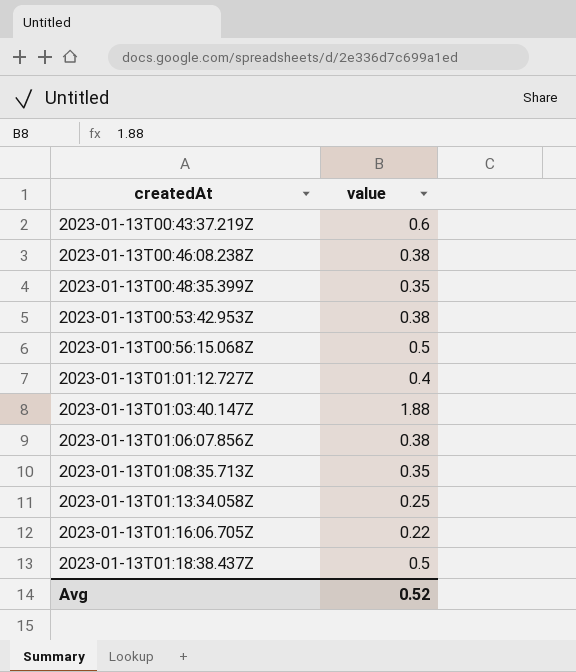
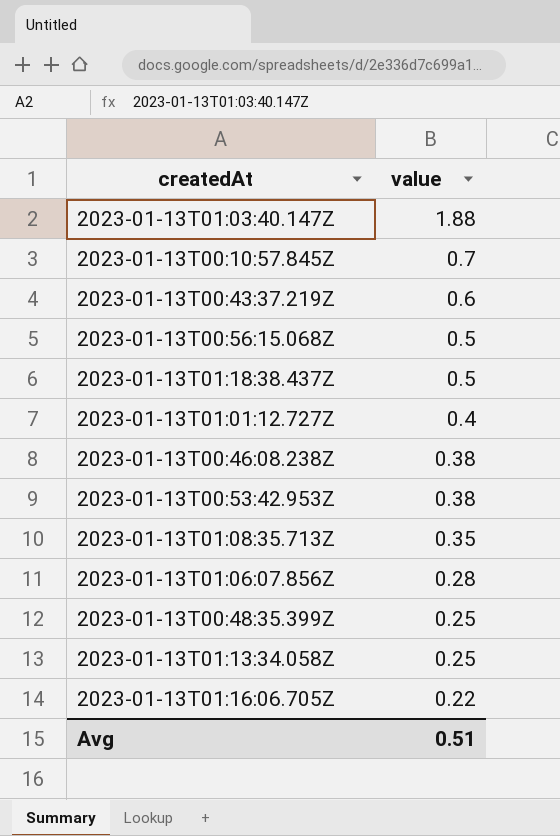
row order: createdAt ascending -> value descending
row 2023-01-13T00:10:57.845Z: none -> 0.7
2023-01-13T01:06:07.856Z | value: 0.38 -> 0.28
2023-01-13T00:48:35.399Z | value: 0.35 -> 0.25
Avg | value: 0.52 -> 0.51

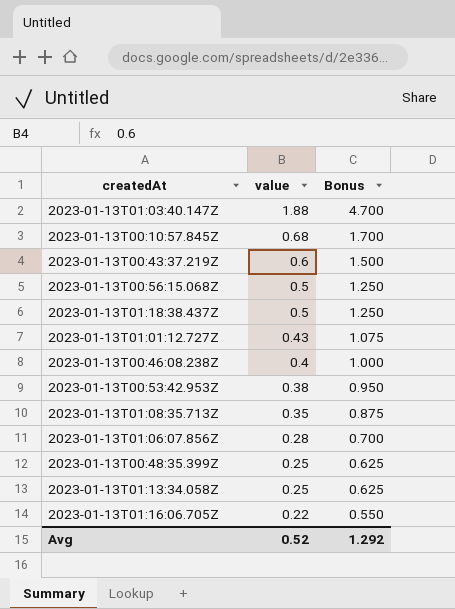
column Bonus | formula: none -> [value] * 2.5
2023-01-13T00:10:57.845Z | value: 0.7 -> 0.68
2023-01-13T01:01:12.727Z | value: 0.4 -> 0.43
2023-01-13T00:46:08.238Z | value: 0.38 -> 0.4
Avg | value: 0.51 -> 0.52

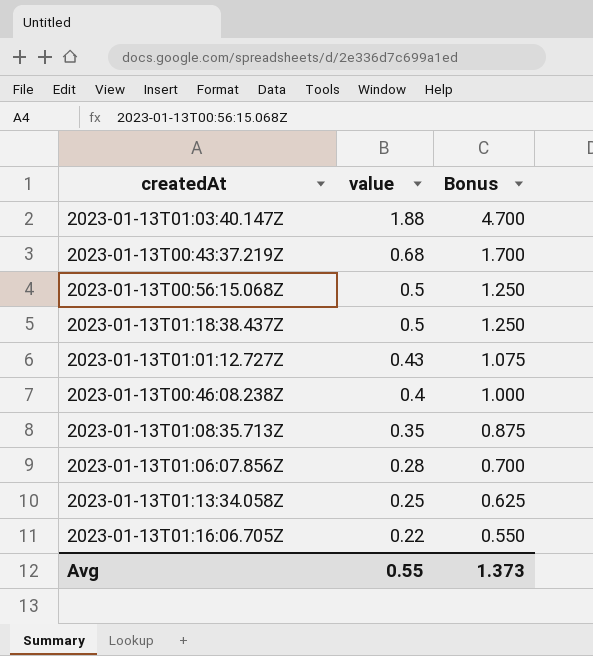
row 2023-01-13T00:10:57.845Z: 0.68 | 1.700 -> none
row 2023-01-13T00:53:42.953Z: 0.38 | 0.950 -> none
row 2023-01-13T00:48:35.399Z: 0.25 | 0.625 -> none
2023-01-13T00:43:37.219Z | value: 0.6 -> 0.68
2023-01-13T00:43:37.219Z | Bonus: 1.500 -> 1.700
Avg | value: 0.52 -> 0.55
Avg | Bonus: 1.292 -> 1.373

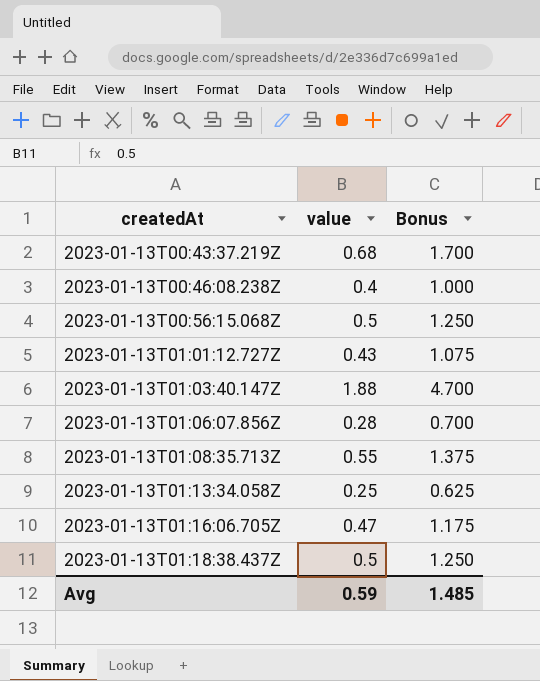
row order: value descending -> createdAt ascending
2023-01-13T01:08:35.713Z | value: 0.35 -> 0.55
2023-01-13T01:08:35.713Z | Bonus: 0.875 -> 1.375
2023-01-13T01:16:06.705Z | value: 0.22 -> 0.47
2023-01-13T01:16:06.705Z | Bonus: 0.550 -> 1.175
Avg | value: 0.55 -> 0.59
Avg | Bonus: 1.373 -> 1.485

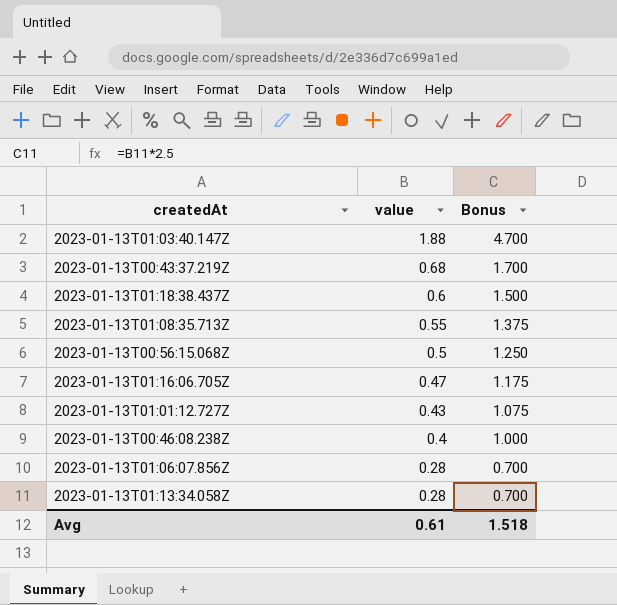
row order: createdAt ascending -> value descending
2023-01-13T01:18:38.437Z | value: 0.5 -> 0.6
2023-01-13T01:18:38.437Z | Bonus: 1.250 -> 1.500
2023-01-13T01:13:34.058Z | value: 0.25 -> 0.28
2023-01-13T01:13:34.058Z | Bonus: 0.625 -> 0.700
Avg | value: 0.59 -> 0.61
Avg | Bonus: 1.485 -> 1.518

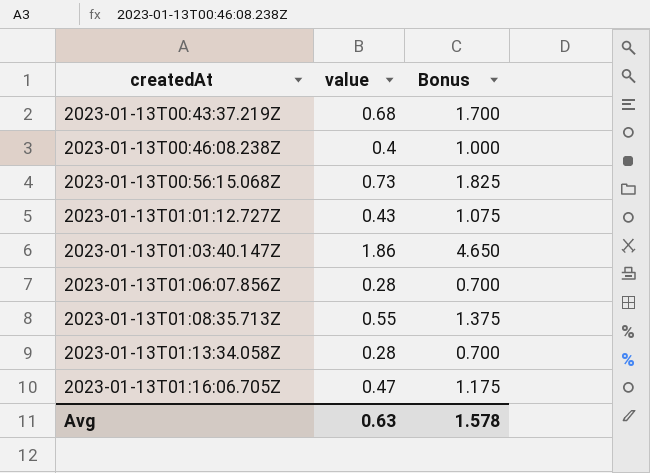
row order: value descending -> createdAt ascending
row 2023-01-13T01:18:38.437Z: 0.6 | 1.500 -> none
2023-01-13T00:56:15.068Z | value: 0.5 -> 0.73
2023-01-13T00:56:15.068Z | Bonus: 1.250 -> 1.825
2023-01-13T01:03:40.147Z | value: 1.88 -> 1.86
2023-01-13T01:03:40.147Z | Bonus: 4.700 -> 4.650
Avg | value: 0.61 -> 0.63
Avg | Bonus: 1.518 -> 1.578

